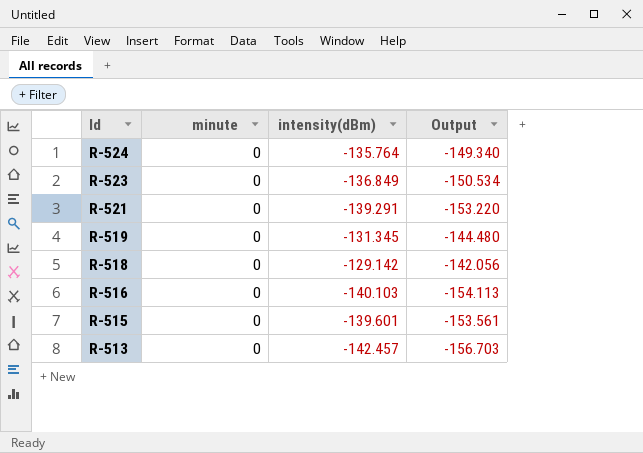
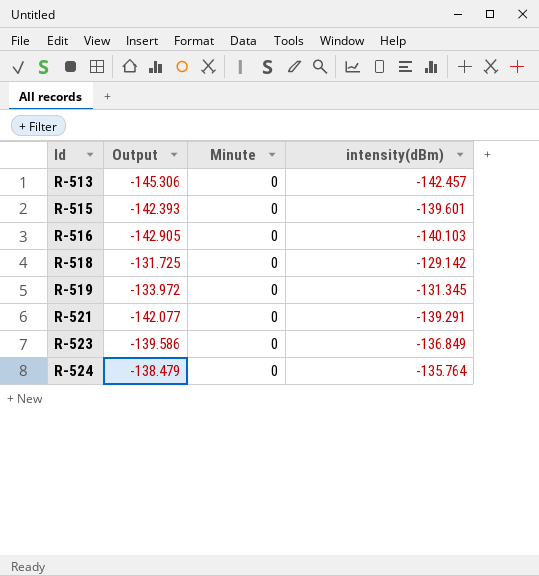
row order: Id descending -> Id ascending
column Output | formula: [intensity(dBm)] * 1.1 -> [intensity(dBm)] * 1.02
column Output | position: 4 -> 2
column name: minute -> Minute

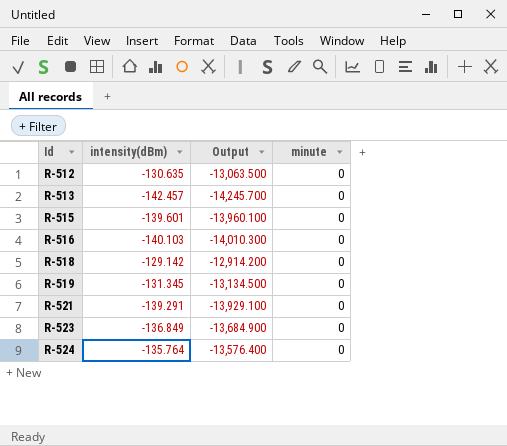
column intensity(dBm) | position: 4 -> 2
column Output | formula: [intensity(dBm)] * 1.02 -> [intensity(dBm)] * 100
column name: Minute -> minute
row R-512: none -> -130.635 | -13,063.500 | 0

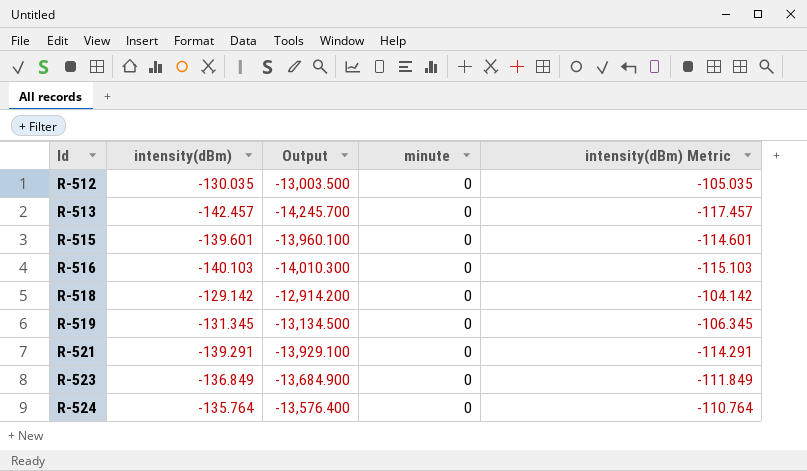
column intensity(dBm) Metric | formula: none -> [intensity(dBm)] + 25
R-512 | intensity(dBm): -130.635 -> -130.035
R-512 | Output: -13,063.500 -> -13,003.500

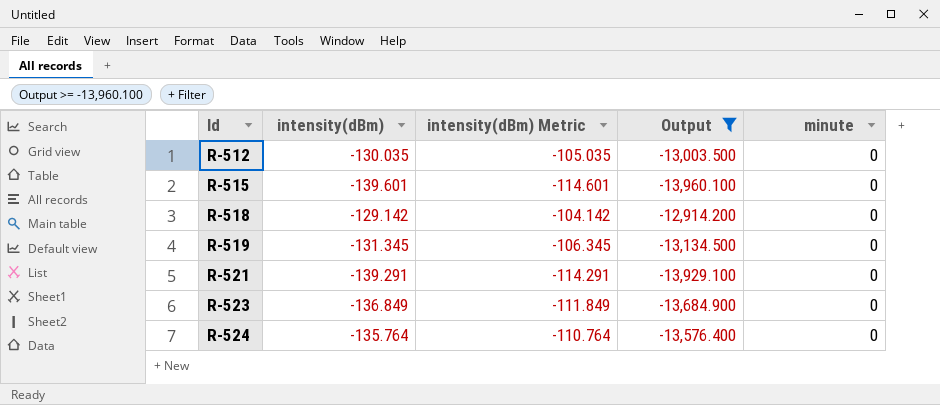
filter: none -> Output >= -13,960.100
column intensity(dBm) Metric | position: 5 -> 3

